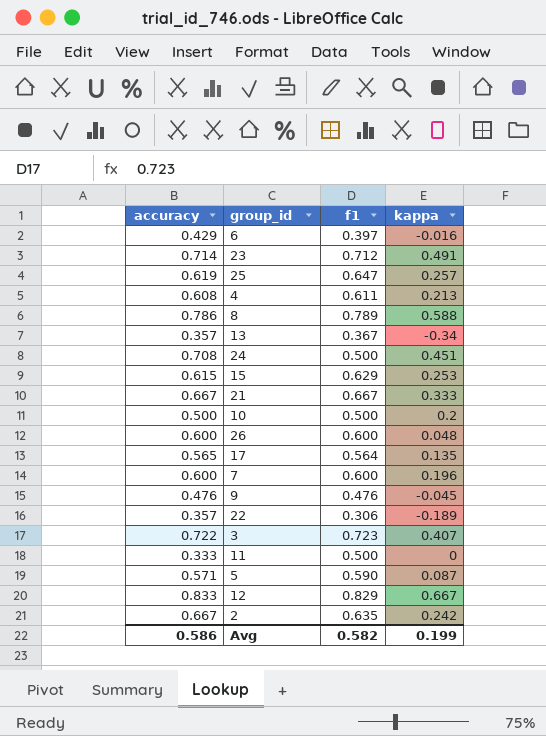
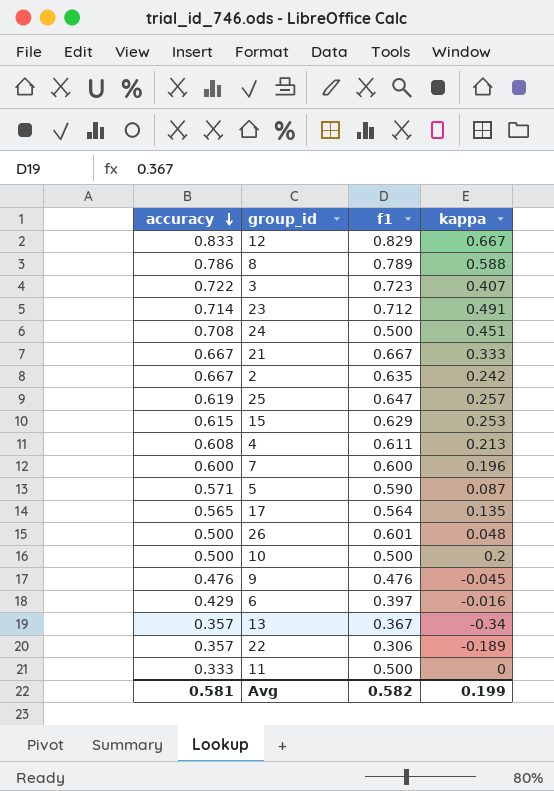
row order: none -> accuracy descending
26 | accuracy: 0.600 -> 0.500
26 | f1: 0.600 -> 0.601
Avg | accuracy: 0.586 -> 0.581

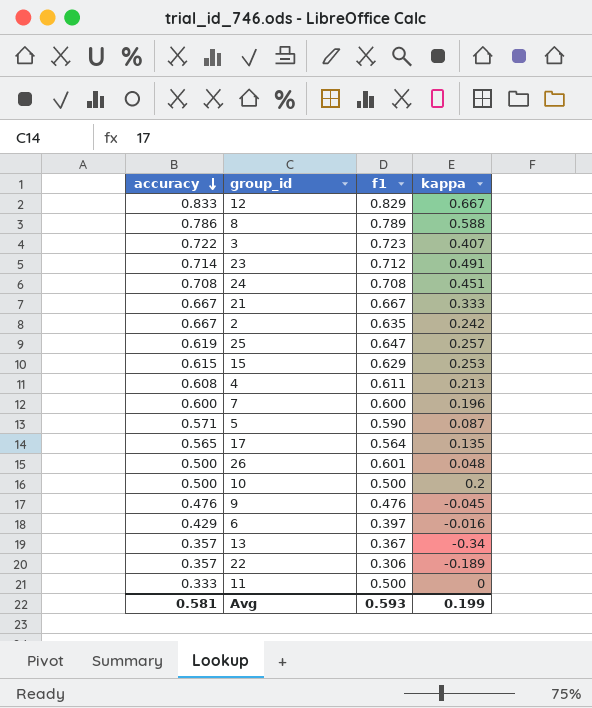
24 | f1: 0.500 -> 0.708
Avg | f1: 0.582 -> 0.593

